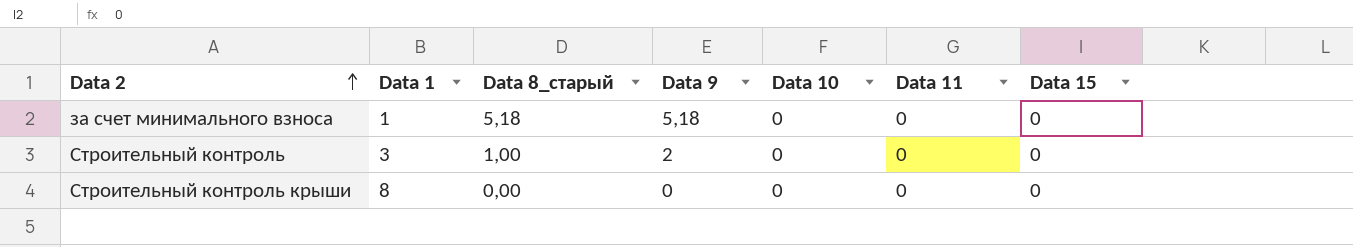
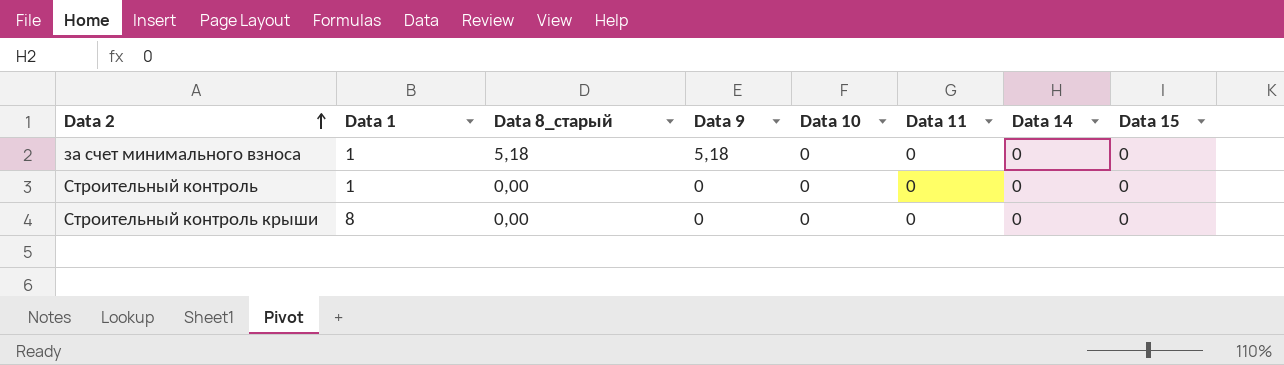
column Data 14 | position: none -> 7
Строительный контроль | Data 1: 3 -> 1
Строительный контроль | Data 8_старый: 1,00 -> 0,00
Строительный контроль | Data 9: 2 -> 0

